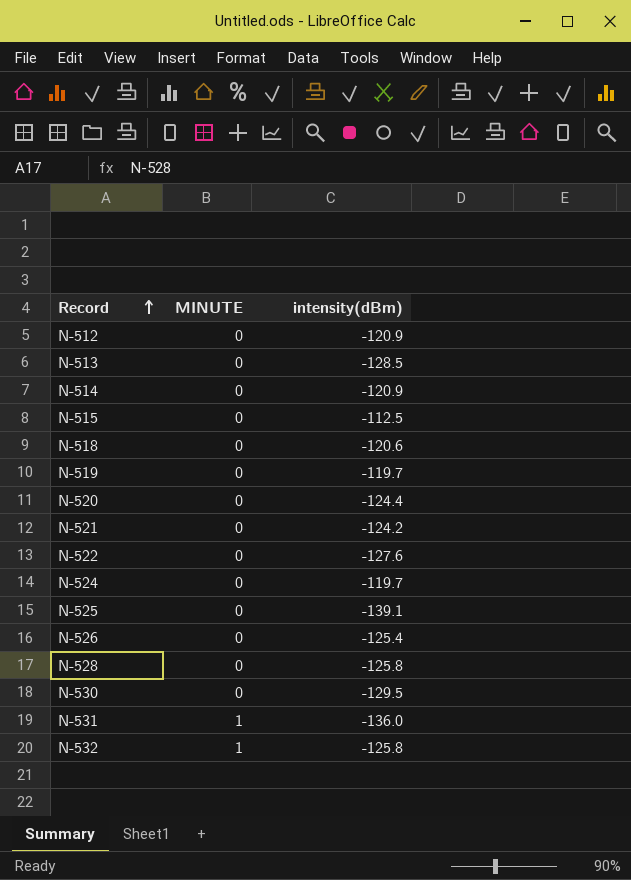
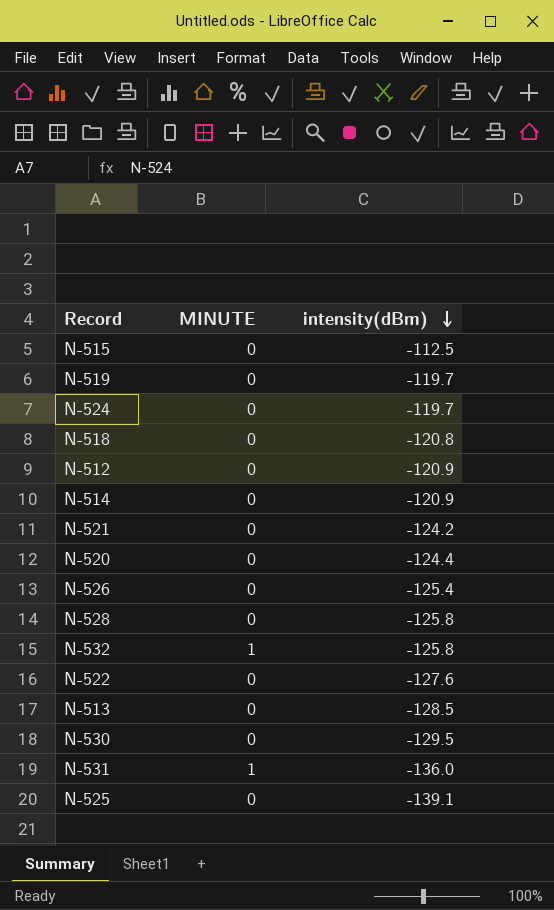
row order: Record ascending -> intensity(dBm) descending
N-518 | intensity(dBm): -120.6 -> -120.8

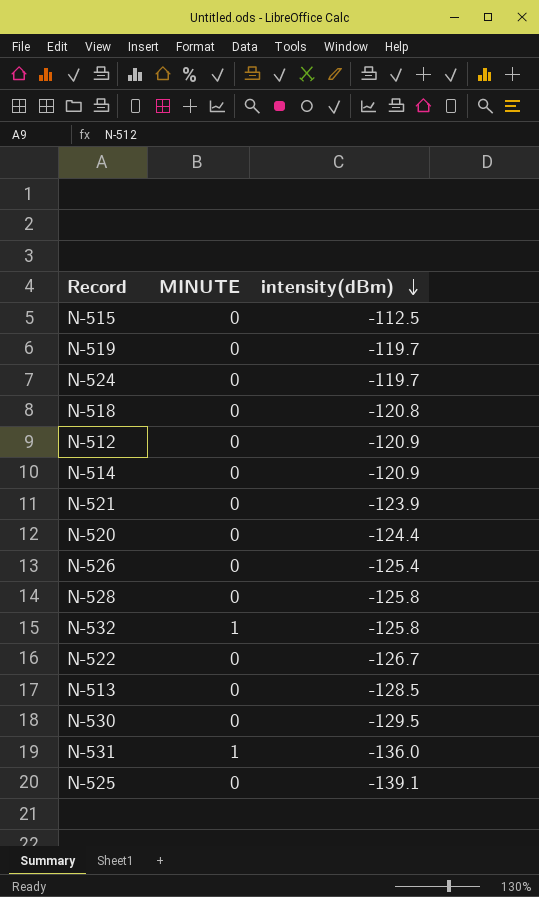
N-521 | intensity(dBm): -124.2 -> -123.9
N-522 | intensity(dBm): -127.6 -> -126.7

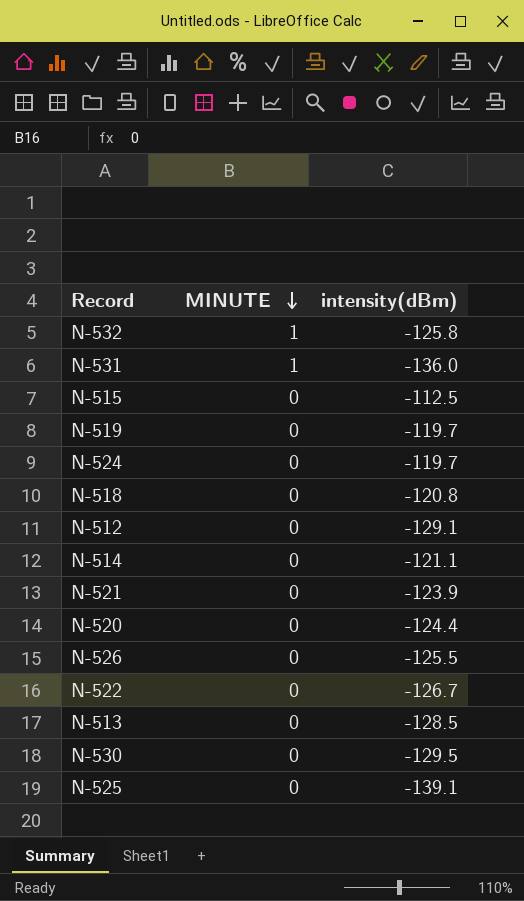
row order: intensity(dBm) descending -> MINUTE descending
row N-528: 0 | -125.8 -> none
N-512 | intensity(dBm): -120.9 -> -129.1
N-514 | intensity(dBm): -120.9 -> -121.1
N-526 | intensity(dBm): -125.4 -> -125.5

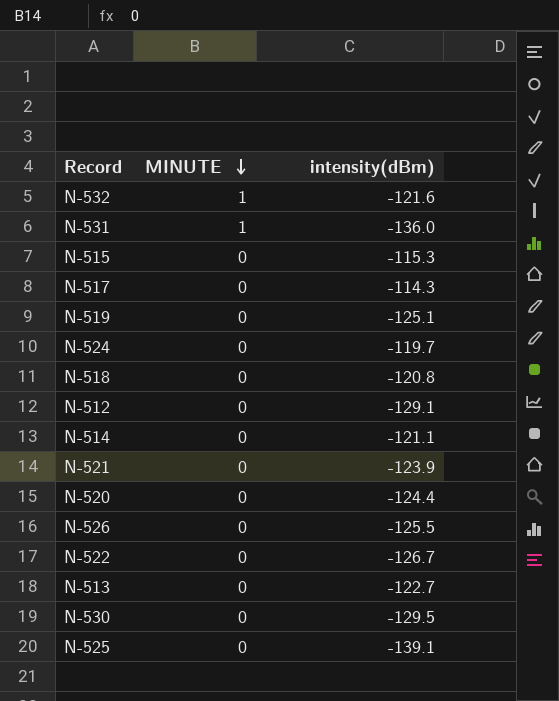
N-532 | intensity(dBm): -125.8 -> -121.6
N-515 | intensity(dBm): -112.5 -> -115.3
row N-517: none -> 0 | -114.3
N-519 | intensity(dBm): -119.7 -> -125.1
N-513 | intensity(dBm): -128.5 -> -122.7

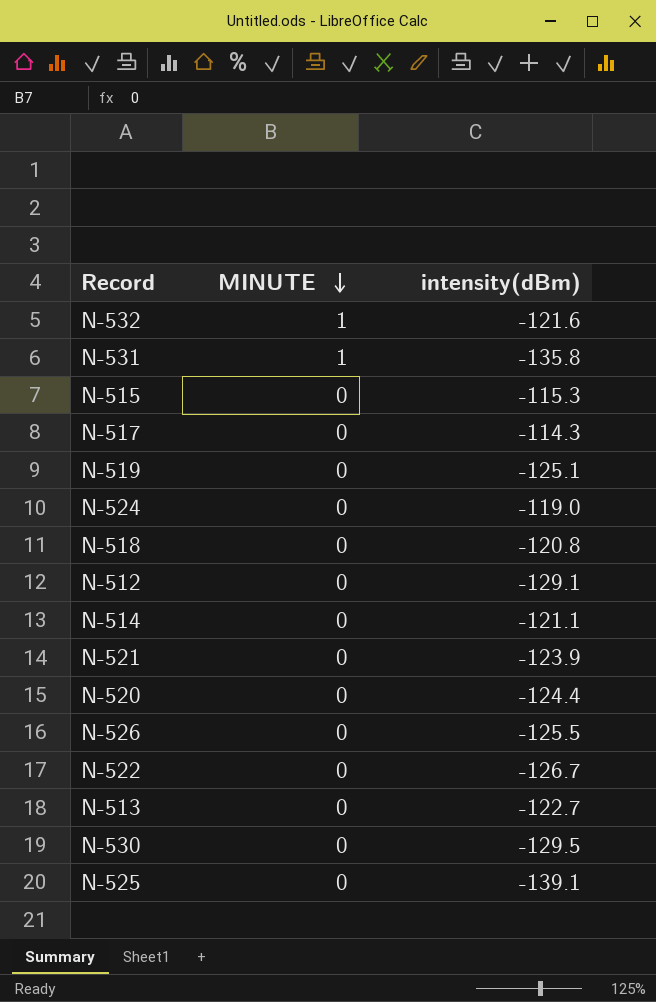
N-531 | intensity(dBm): -136.0 -> -135.8
N-524 | intensity(dBm): -119.7 -> -119.0

